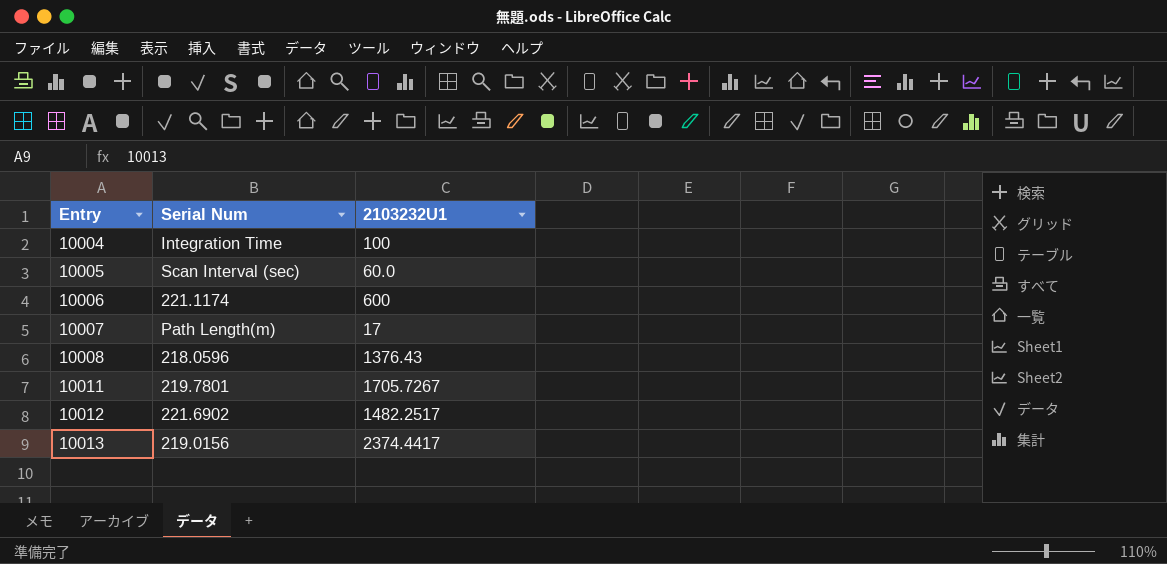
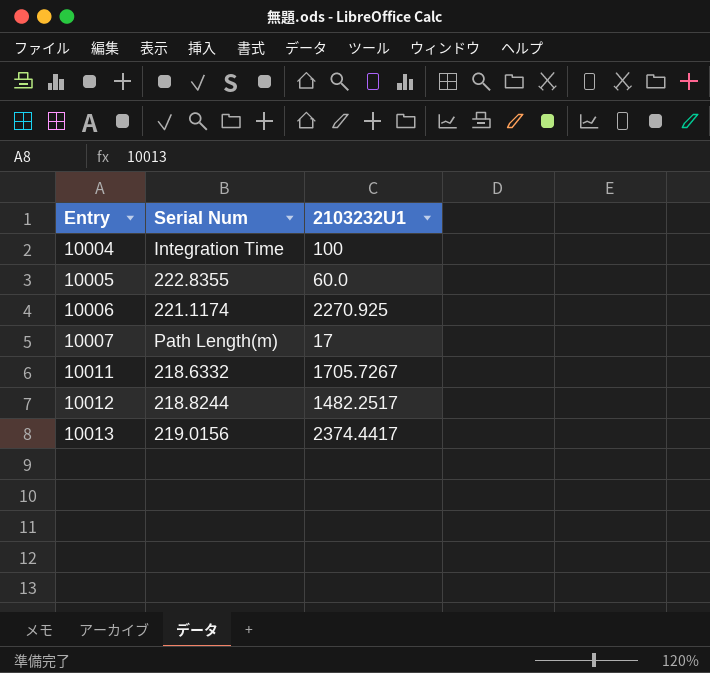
row 10008: 218.0596 | 1376.43 -> none
10005 | Serial Num: Scan Interval (sec) -> 222.8355
10006 | 2103232U1: 600 -> 2270.925
10011 | Serial Num: 219.7801 -> 218.6332
10012 | Serial Num: 221.6902 -> 218.8244

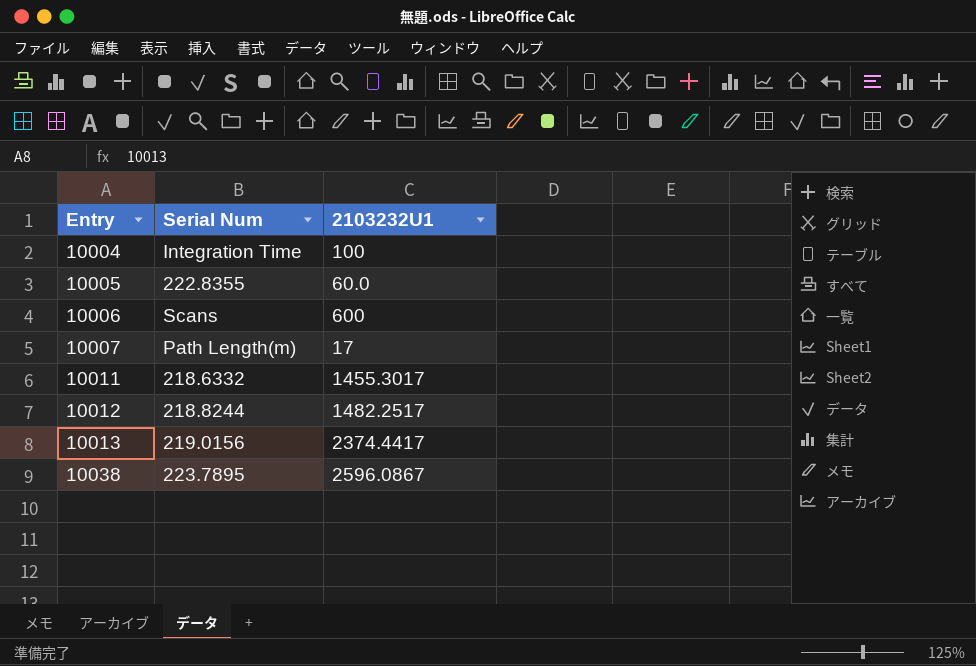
10006 | Serial Num: 221.1174 -> Scans
10006 | 2103232U1: 2270.925 -> 600
10011 | 2103232U1: 1705.7267 -> 1455.3017
row 10038: none -> 223.7895 | 2596.0867

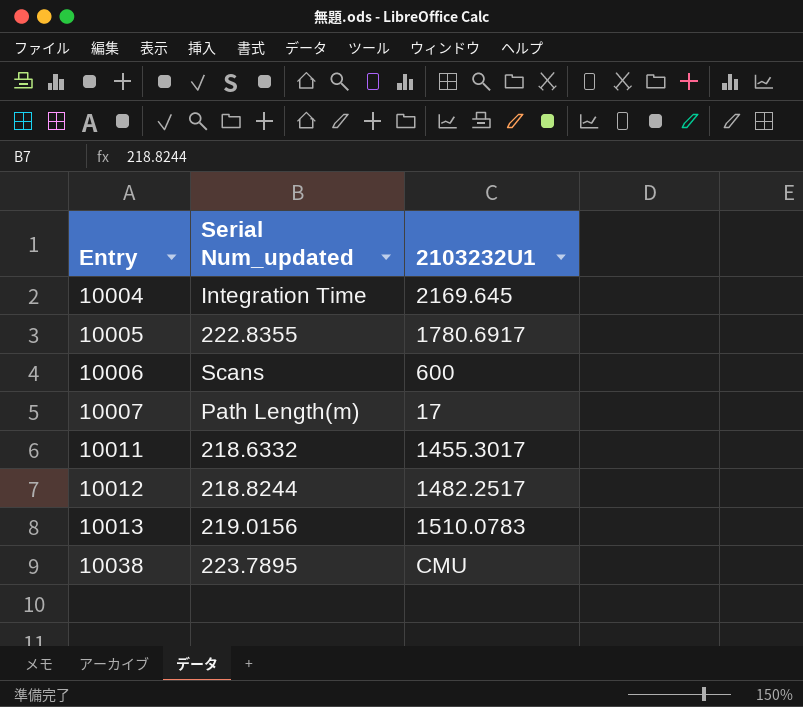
column name: Serial Num -> Serial Num_updated
10004 | 2103232U1: 100 -> 2169.645
10005 | 2103232U1: 60.0 -> 1780.6917
10013 | 2103232U1: 2374.4417 -> 1510.0783
10038 | 2103232U1: 2596.0867 -> CMU

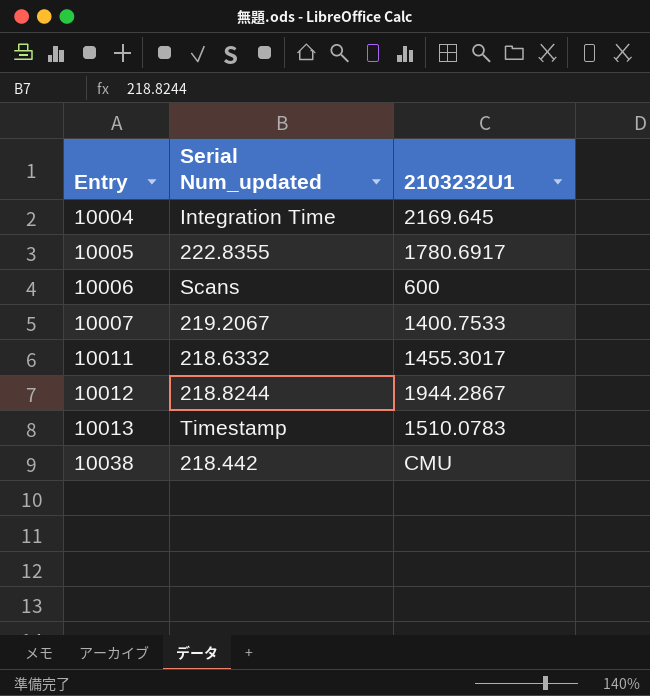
10007 | Serial Num_updated: Path Length(m) -> 219.2067
10007 | 2103232U1: 17 -> 1400.7533
10012 | 2103232U1: 1482.2517 -> 1944.2867
10013 | Serial Num_updated: 219.0156 -> Timestamp
10038 | Serial Num_updated: 223.7895 -> 218.442

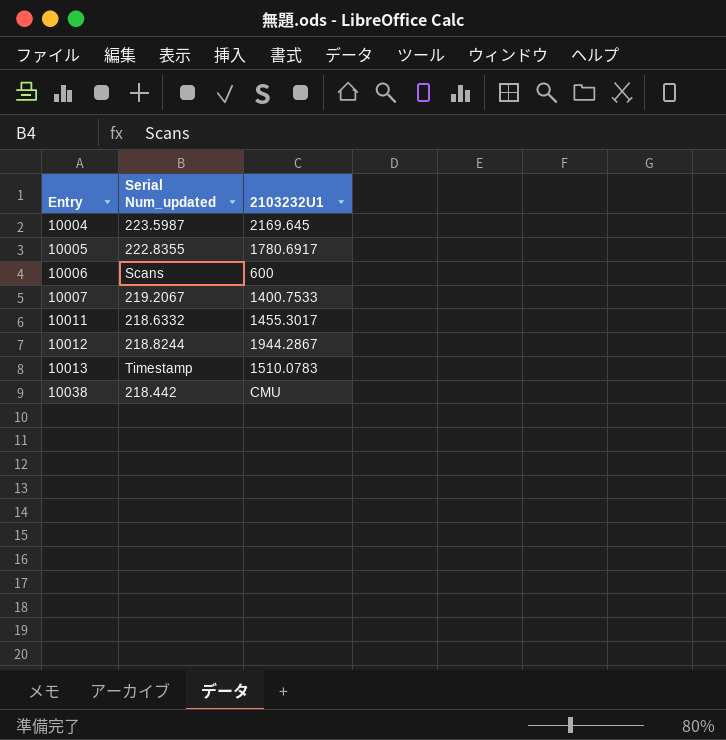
10004 | Serial Num_updated: Integration Time -> 223.5987

